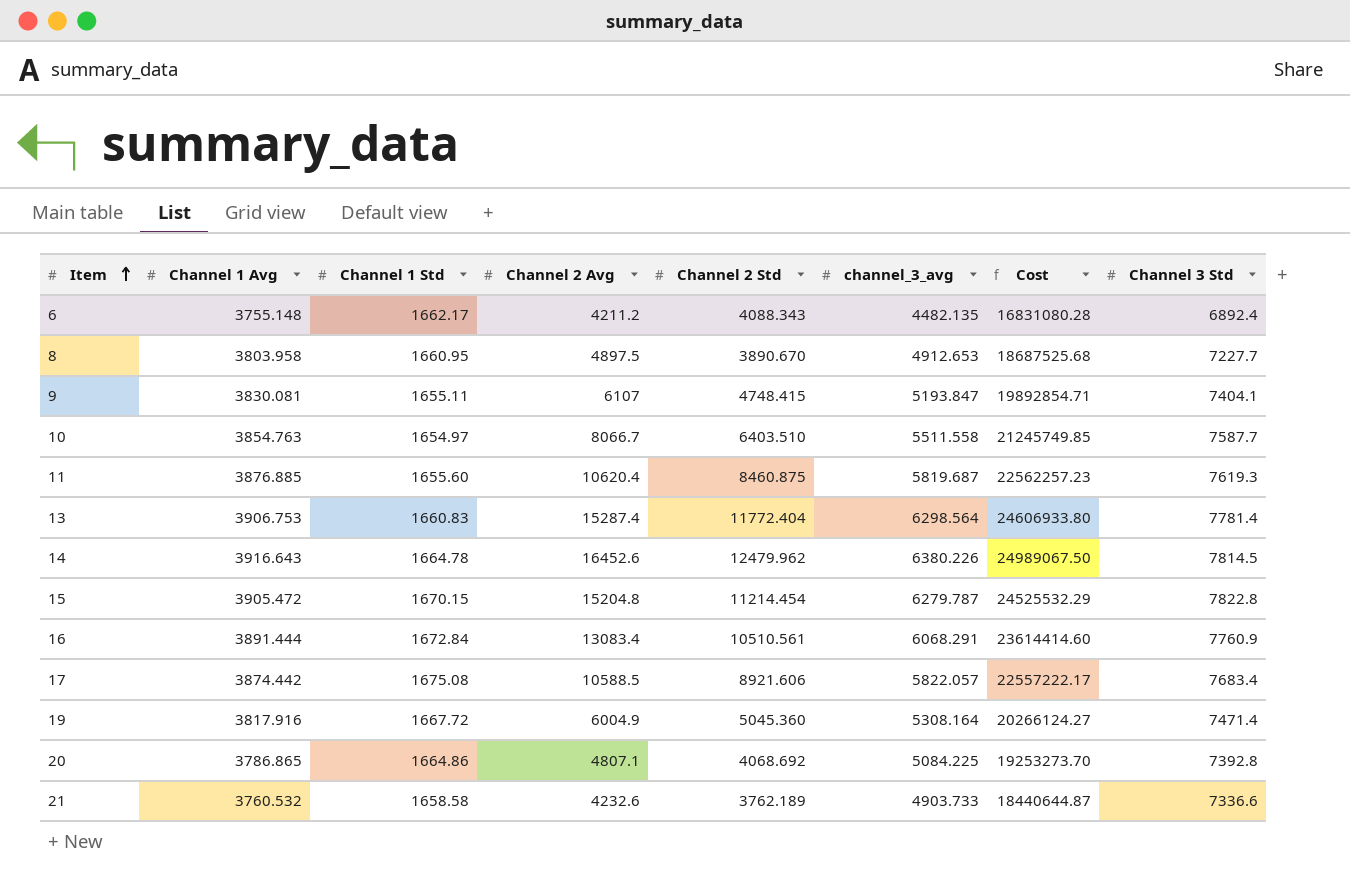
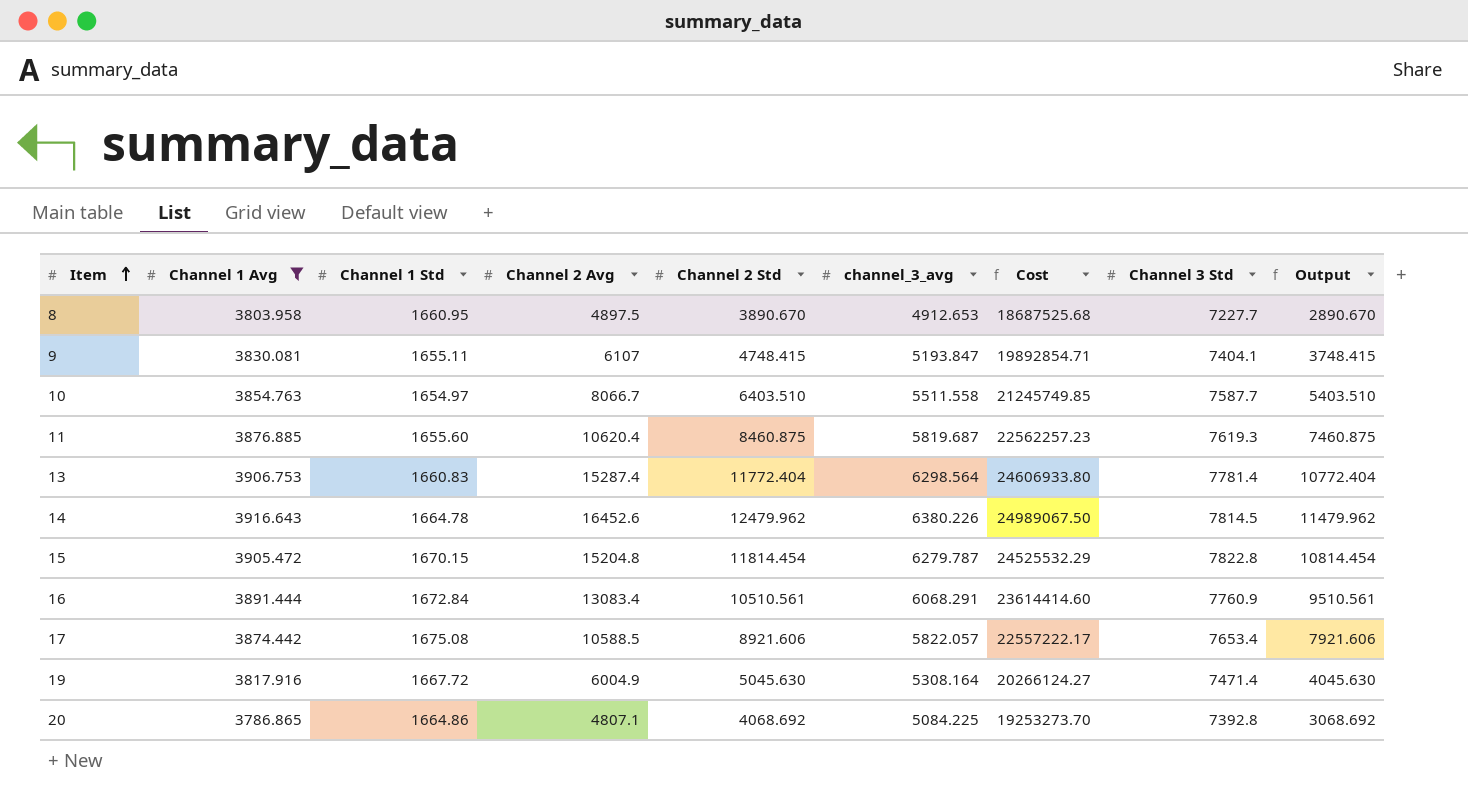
filter: none -> Channel 1 Avg >= 3786.865
column Output | formula: none -> [Channel 2 Std] - 1000
15 | Channel 2 Std: 11214.454 -> 11814.454
17 | Channel 3 Std: 7683.4 -> 7653.4
19 | Channel 2 Std: 5045.360 -> 5045.630

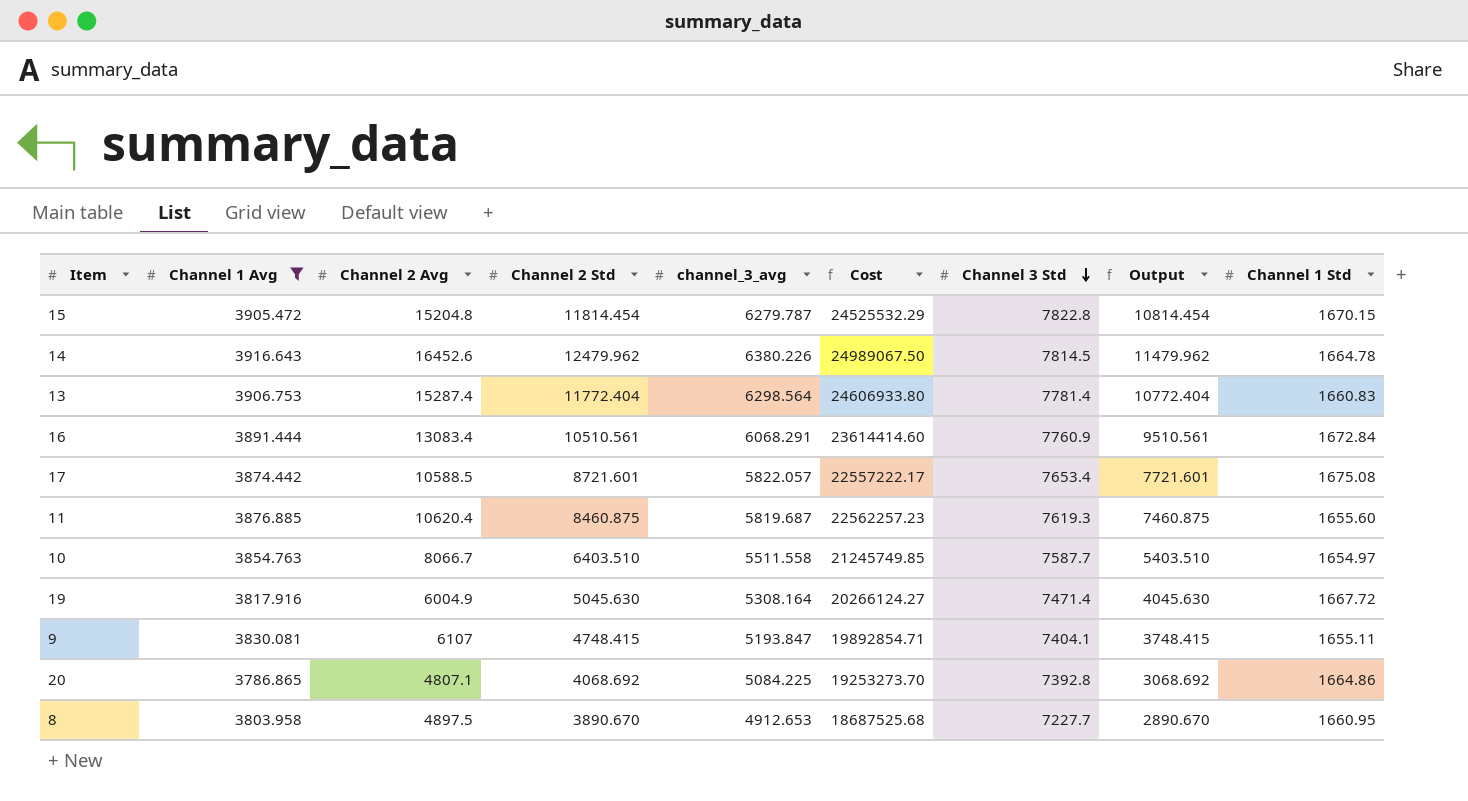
row order: Item ascending -> Channel 3 Std descending
column Channel 1 Std | position: 3 -> 9
17 | Channel 2 Std: 8921.606 -> 8721.601
17 | Output: 7921.606 -> 7721.601

